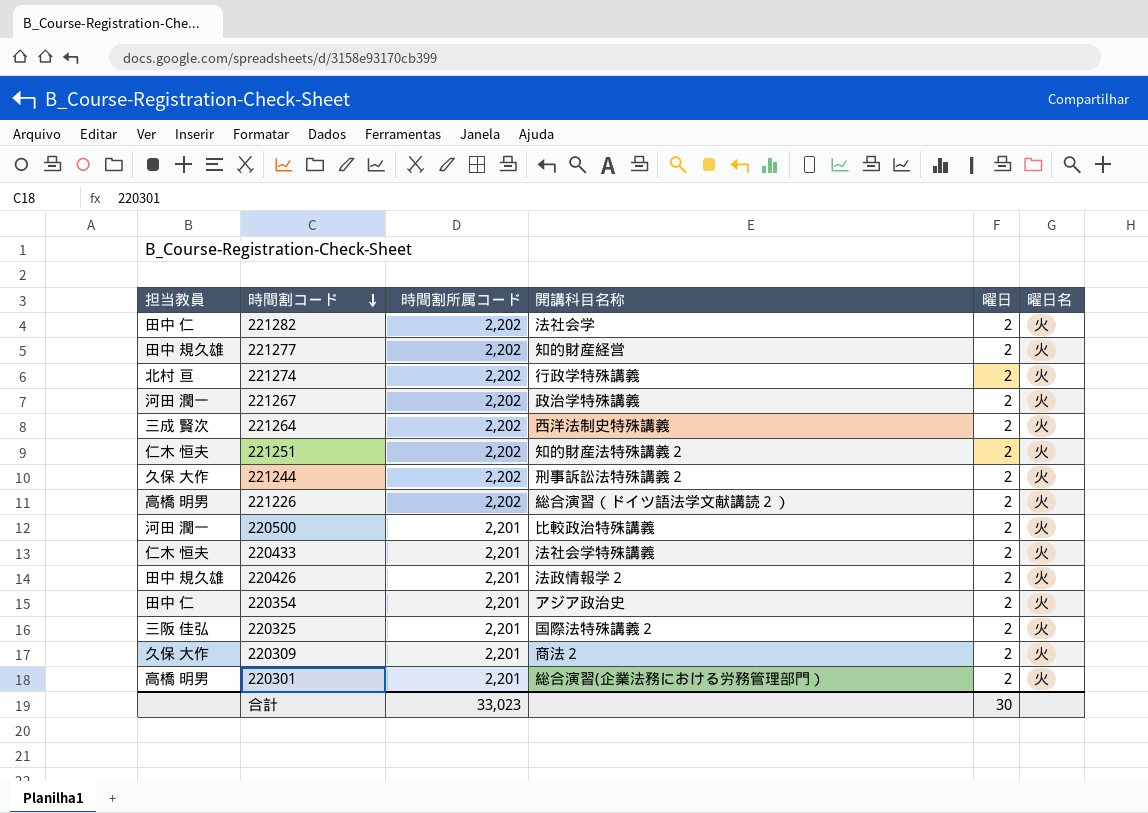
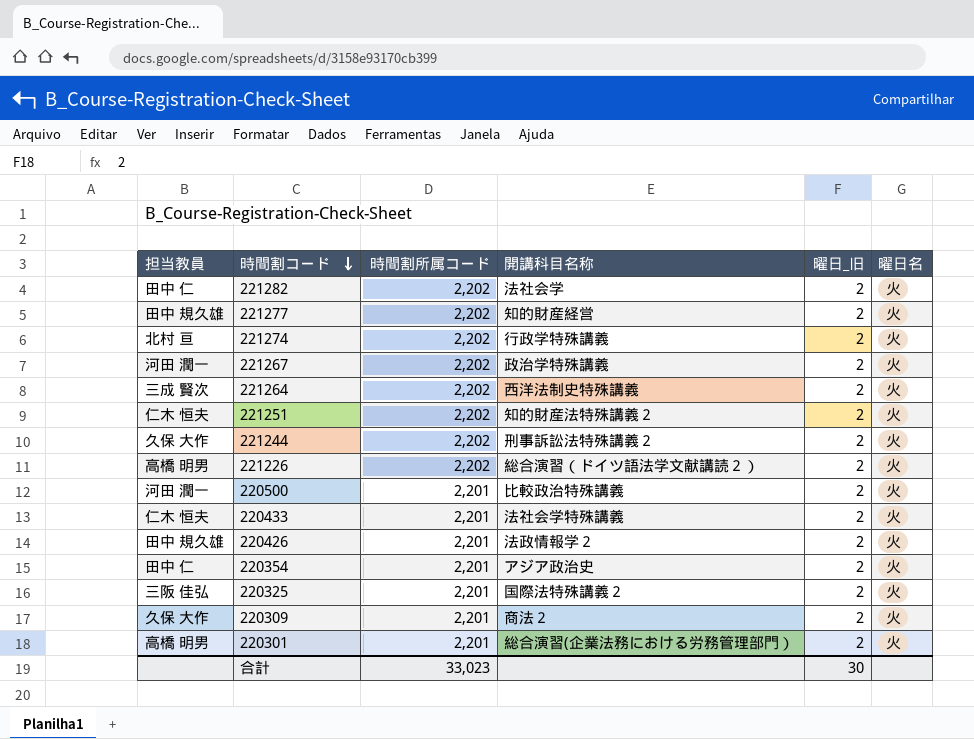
column name: 曜日 -> 曜日_旧

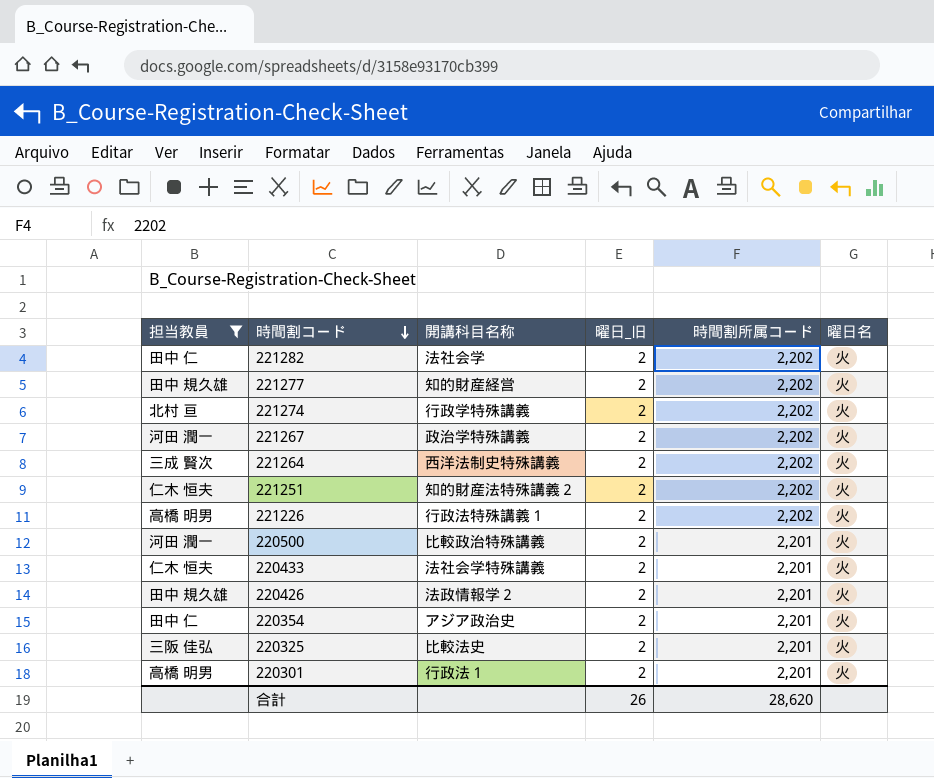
filter: none -> 担当教員 != 久保 大作
column 時間割所属コード | position: 3 -> 5
221226 | 開講科目名称: 総合演習（ドイツ語法学文献講読２） -> 行政法特殊講義１
220325 | 開講科目名称: 国際法特殊講義２ -> 比較法史
220301 | 開講科目名称: 総合演習(企業法務における労務管理部門） -> 行政法１
合計 | 曜日_旧: 30 -> 26
合計 | 時間割所属コード: 33,023 -> 28,620

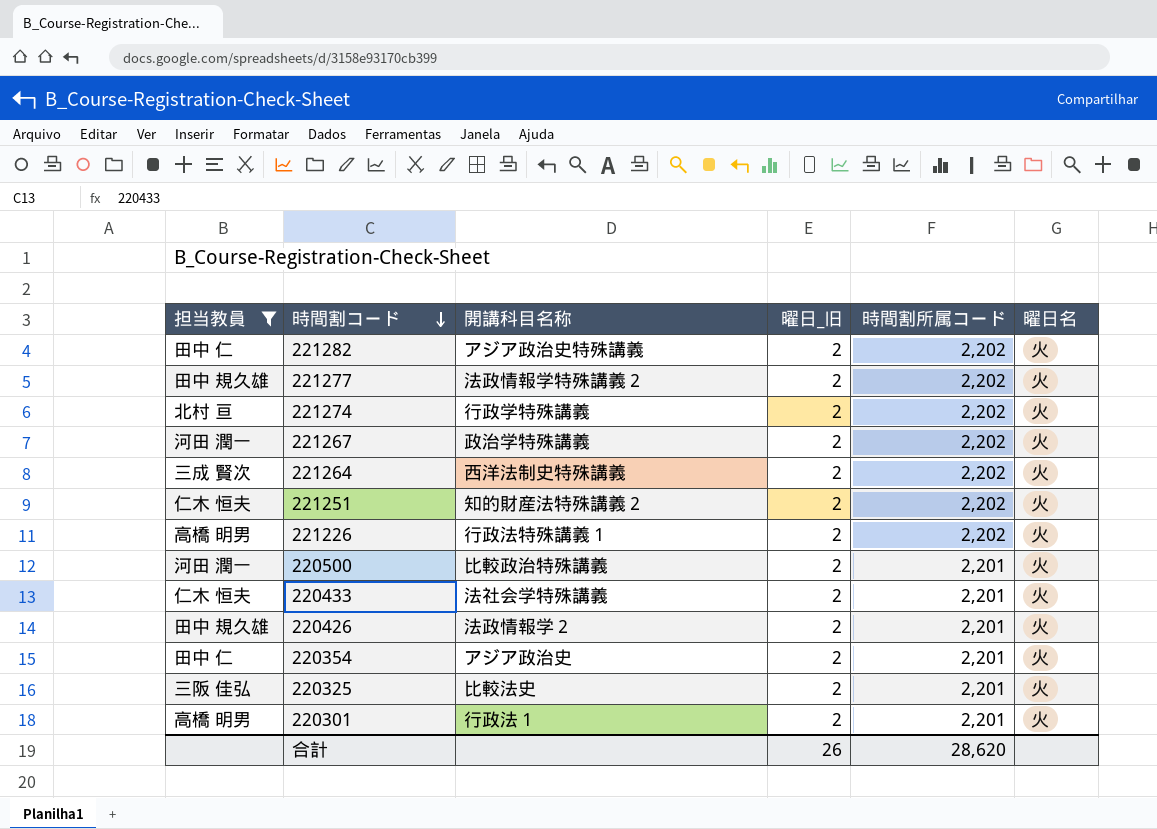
221282 | 開講科目名称: 法社会学 -> アジア政治史特殊講義
221277 | 開講科目名称: 知的財産経営 -> 法政情報学特殊講義２

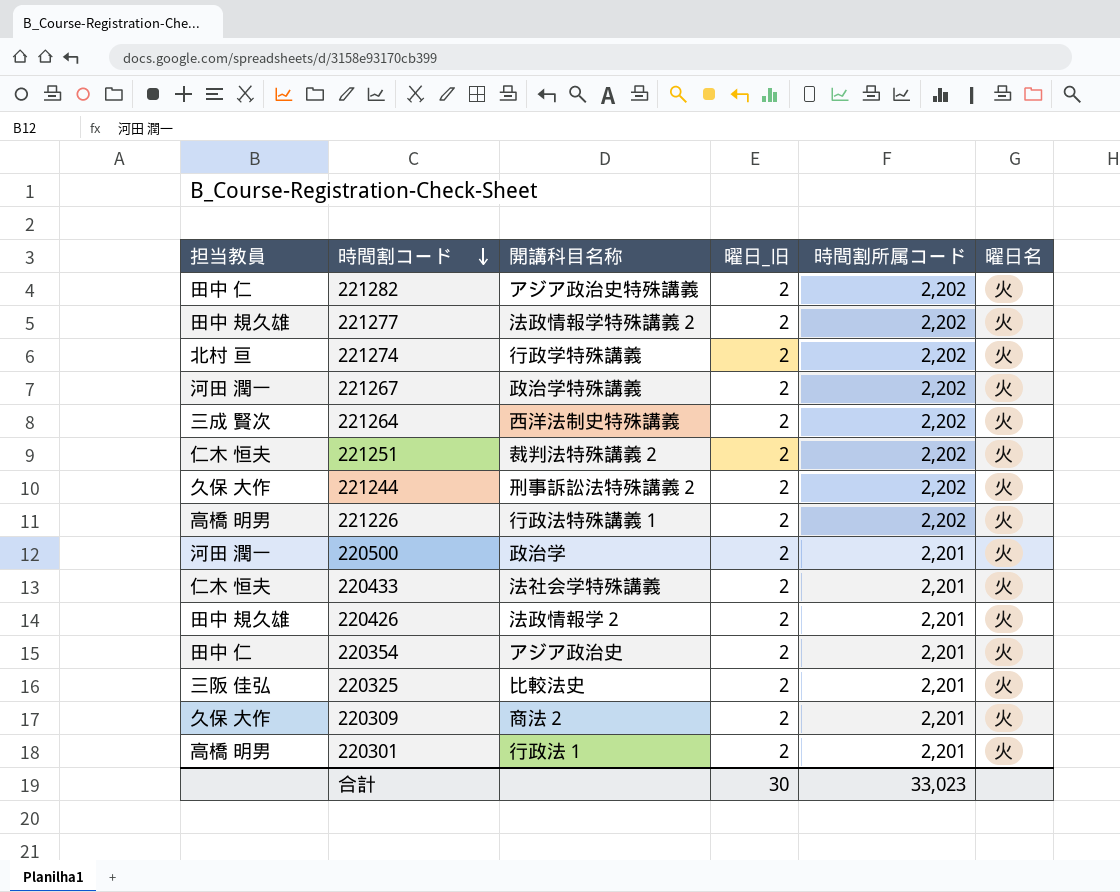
filter: 担当教員 != 久保 大作 -> none
221251 | 開講科目名称: 知的財産法特殊講義２ -> 裁判法特殊講義２
220500 | 開講科目名称: 比較政治特殊講義 -> 政治学
合計 | 曜日_旧: 26 -> 30
合計 | 時間割所属コード: 28,620 -> 33,023

